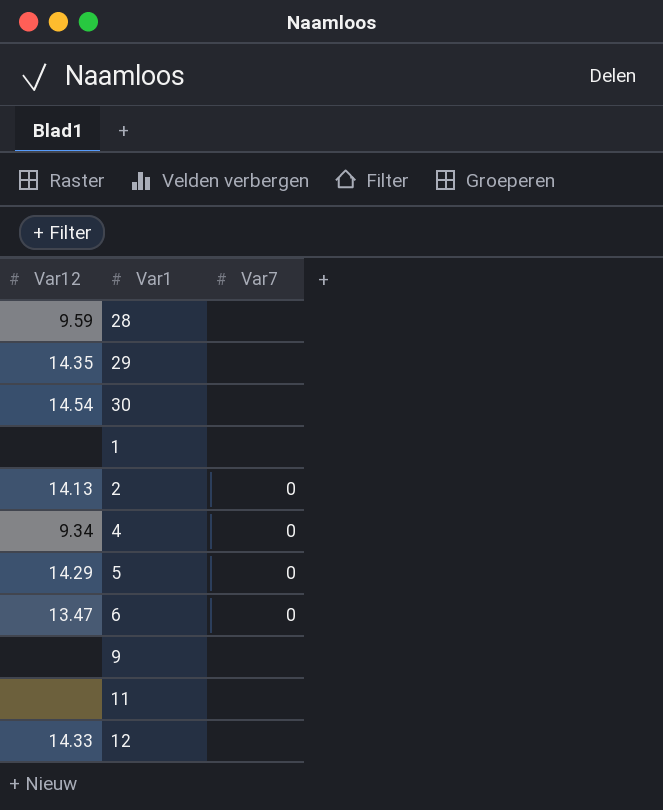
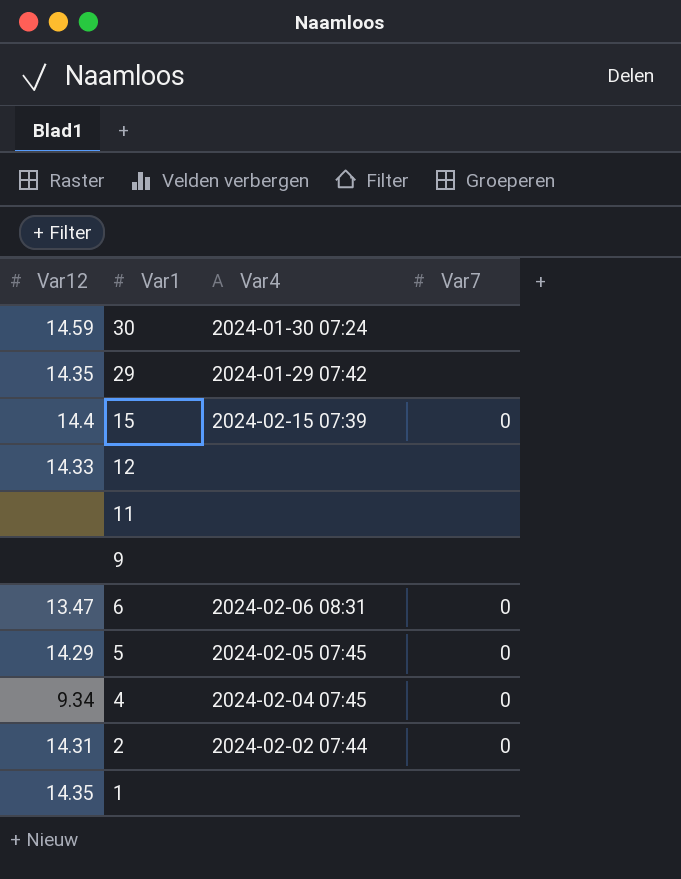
row order: none -> Var1 descending
column Var4 | position: none -> 3
row 28: 9.59 | none -> none
30 | Var12: 14.54 -> 14.59
row 15: none -> 14.4 | 2024-02-15 07:39 | 0
2 | Var12: 14.13 -> 14.31
1 | Var12: none -> 14.35

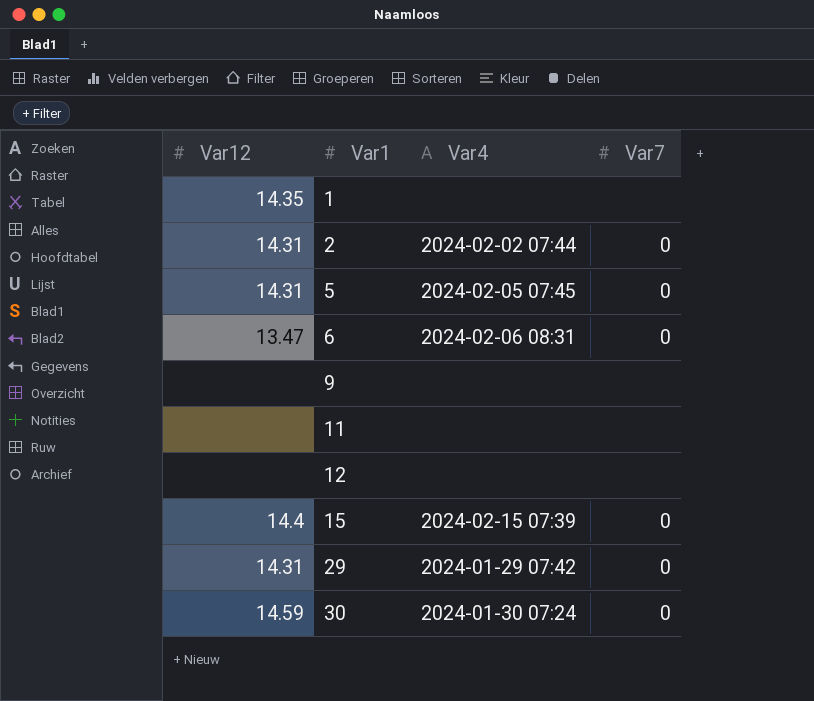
row order: Var1 descending -> Var1 ascending
row 4: 9.34 | 2024-02-04 07:45 | 0 -> none
5 | Var12: 14.29 -> 14.31
12 | Var12: 14.33 -> none
29 | Var12: 14.35 -> 14.31
29 | Var7: none -> 0
30 | Var7: none -> 0

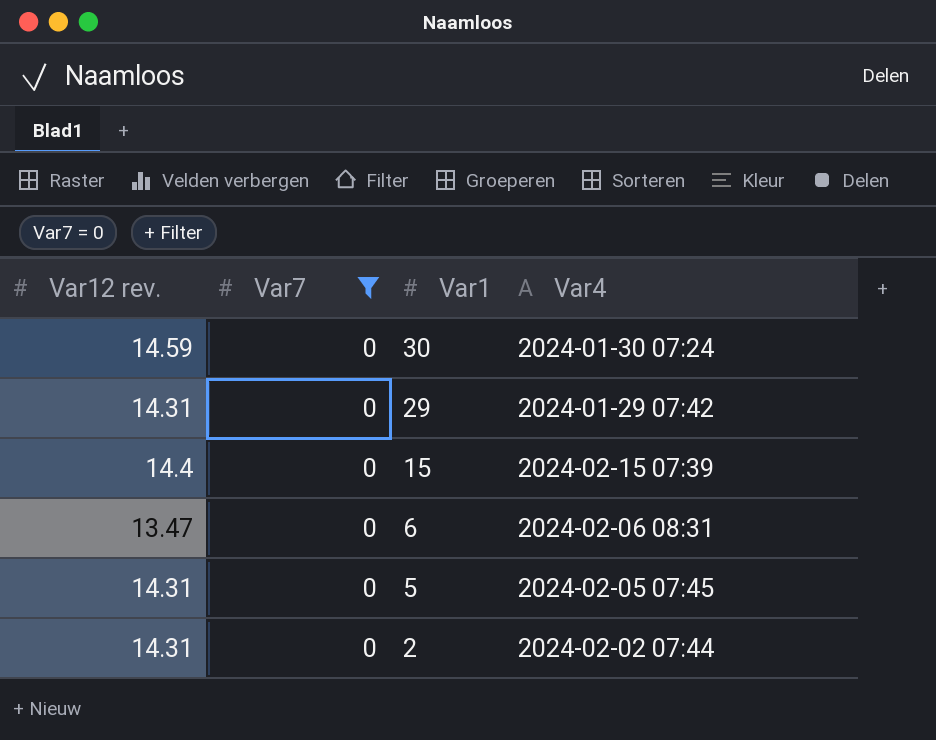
filter: none -> Var7 = 0
row order: Var1 ascending -> Var1 descending
column name: Var12 -> Var12 rev.
column Var7 | position: 4 -> 2

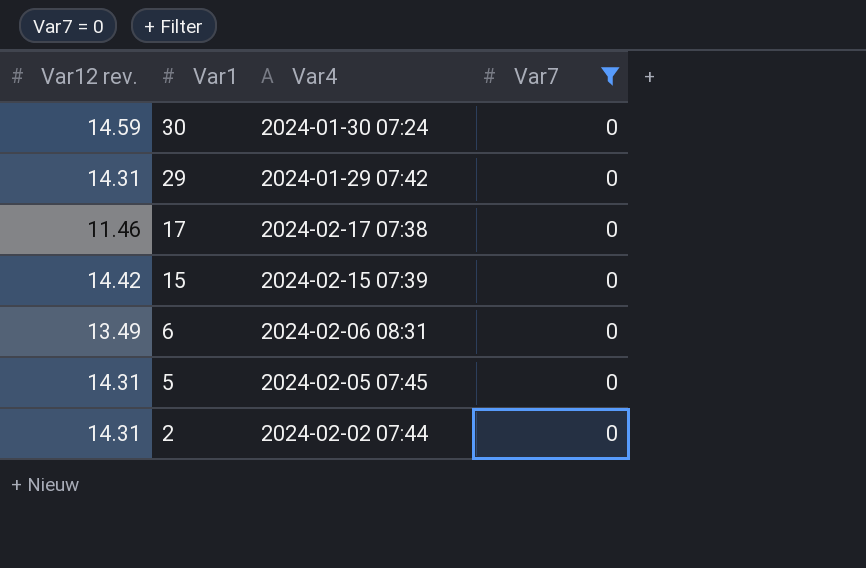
column Var7 | position: 2 -> 4
row 17: none -> 11.46 | 2024-02-17 07:38 | 0
15 | Var12 rev.: 14.4 -> 14.42
6 | Var12 rev.: 13.47 -> 13.49

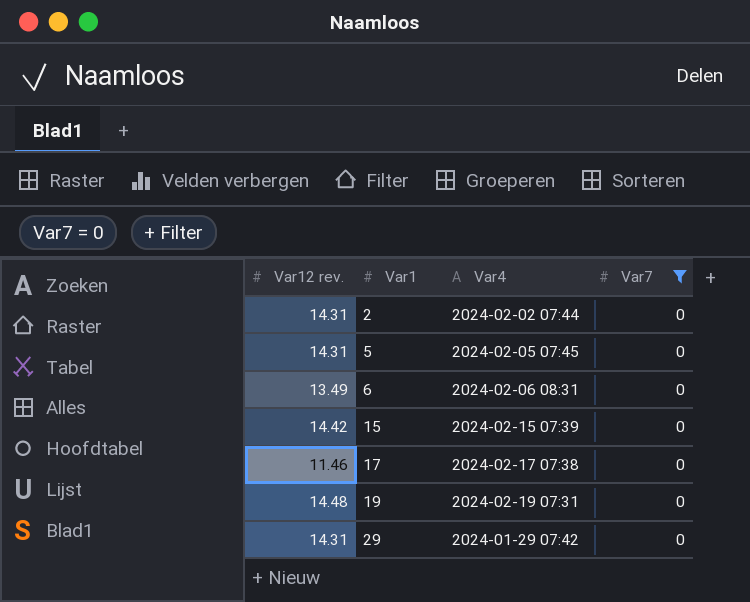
row order: Var1 descending -> Var1 ascending
row 30: 14.59 | 2024-01-30 07:24 | 0 -> none
row 19: none -> 14.48 | 2024-02-19 07:31 | 0

